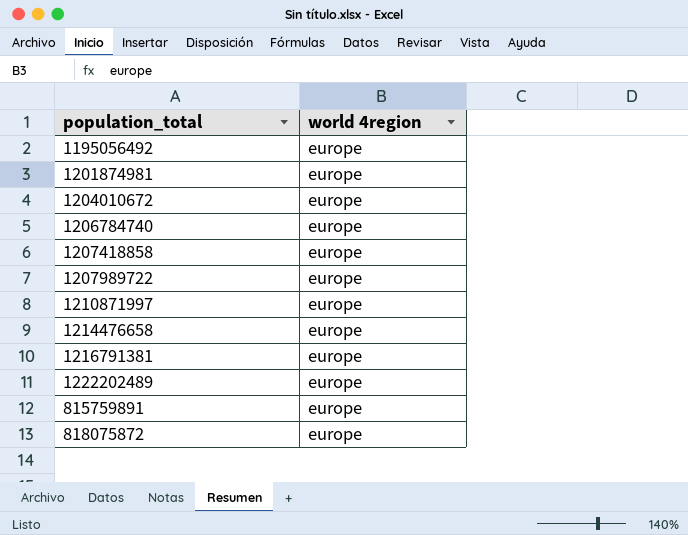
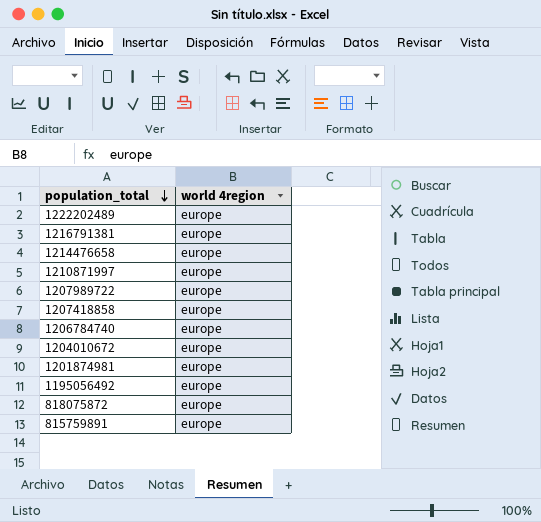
row order: none -> population_total descending

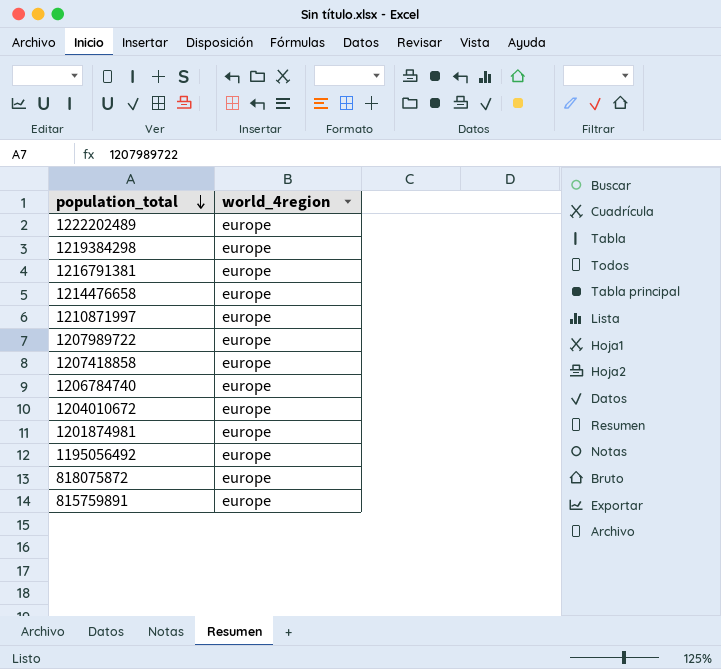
column name: world 4region -> world_4region
row 1219384298: none -> europe

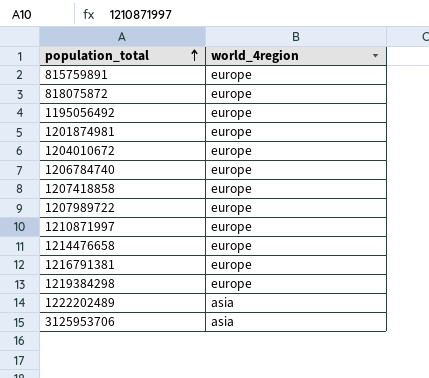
row order: population_total descending -> population_total ascending
1222202489 | world_4region: europe -> asia
row 3125953706: none -> asia

